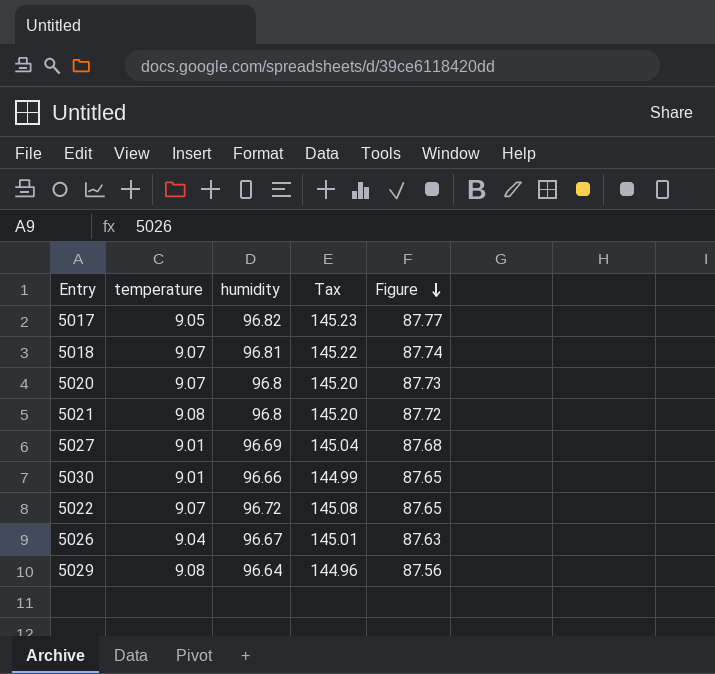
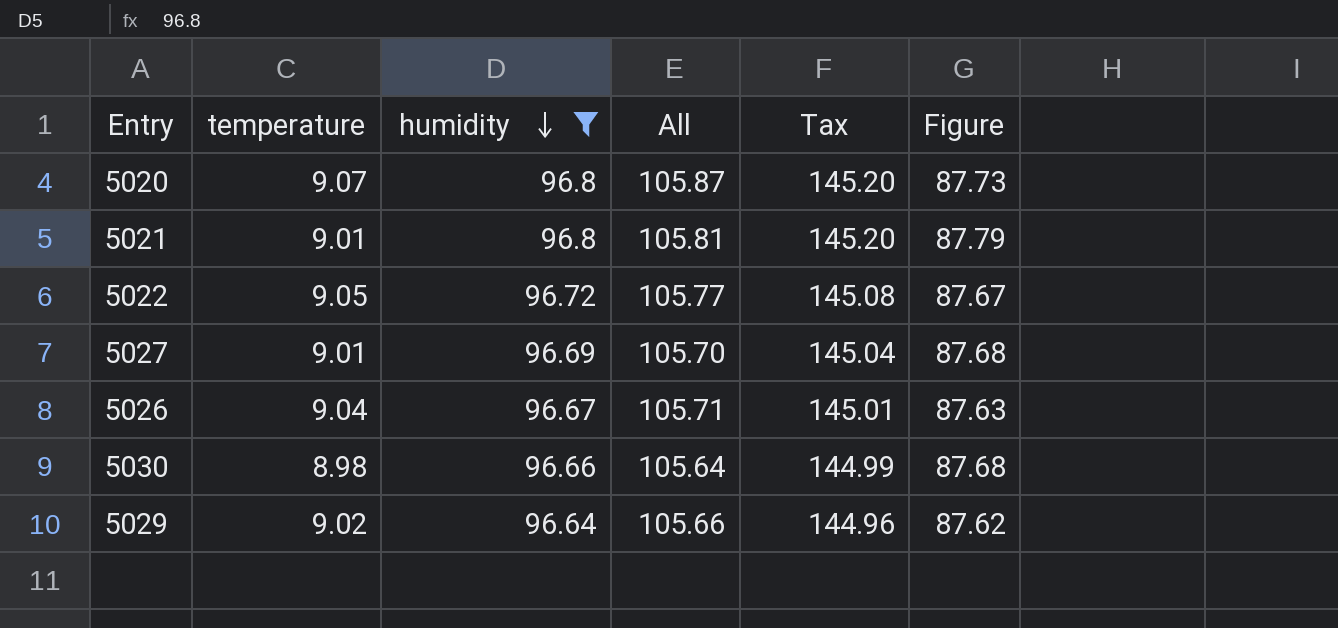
filter: none -> humidity <= 96.8
row order: Figure descending -> humidity descending
column All | formula: none -> [temperature] + [humidity]
5021 | temperature: 9.08 -> 9.01
5021 | Figure: 87.72 -> 87.79
5022 | temperature: 9.07 -> 9.05
5022 | Figure: 87.65 -> 87.67
5030 | temperature: 9.01 -> 8.98
5030 | Figure: 87.65 -> 87.68
5029 | temperature: 9.08 -> 9.02
5029 | Figure: 87.56 -> 87.62

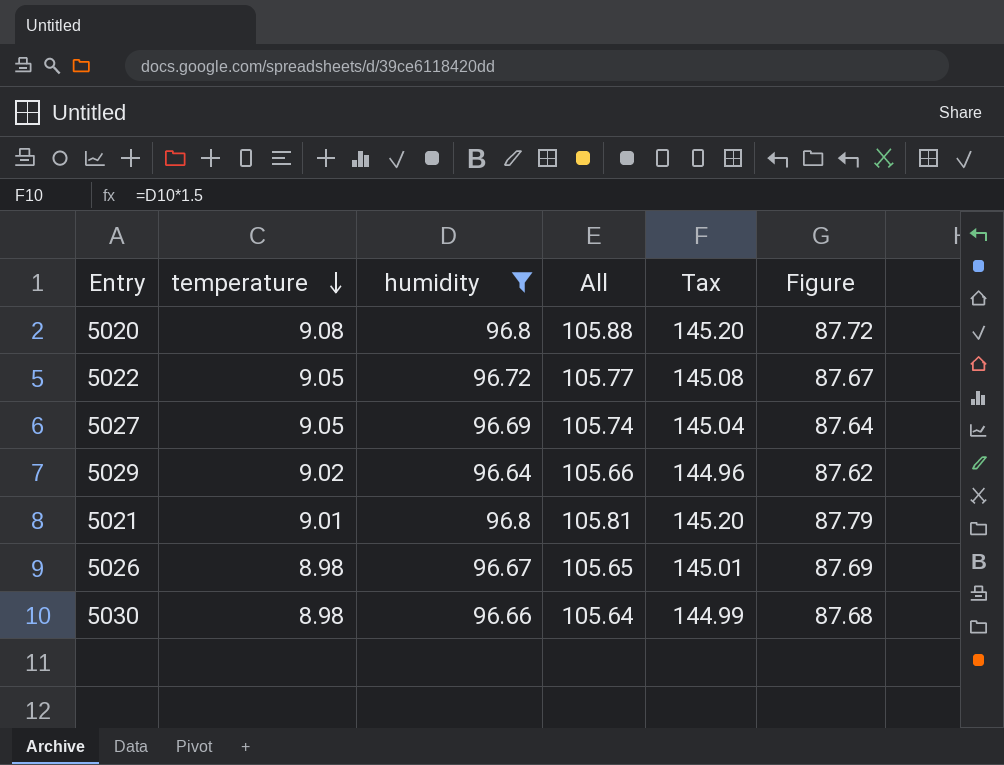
row order: humidity descending -> temperature descending
5020 | temperature: 9.07 -> 9.08
5020 | All: 105.87 -> 105.88
5020 | Figure: 87.73 -> 87.72
5027 | temperature: 9.01 -> 9.05
5027 | All: 105.70 -> 105.74
5027 | Figure: 87.68 -> 87.64
5026 | temperature: 9.04 -> 8.98
5026 | All: 105.71 -> 105.65
5026 | Figure: 87.63 -> 87.69

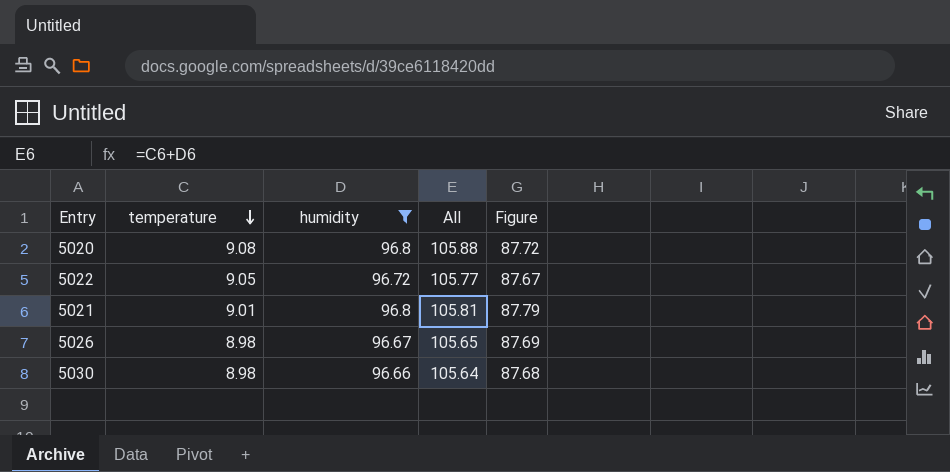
column Tax | formula: [humidity] * 1.5 -> none
row 5027: 9.05 | 96.69 | 105.74 | 145.04 | 87.64 -> none
row 5029: 9.02 | 96.64 | 105.66 | 144.96 | 87.62 -> none

